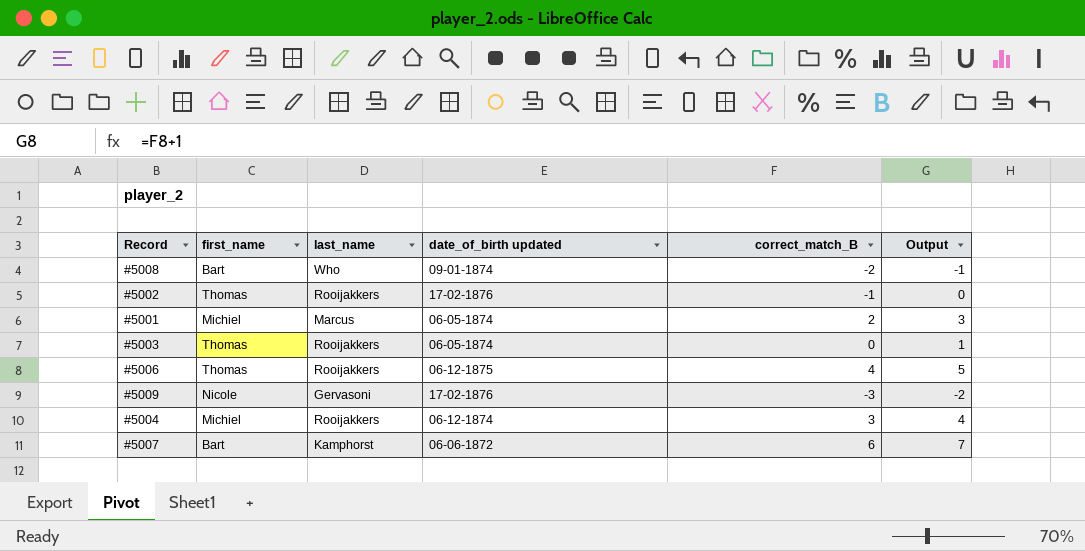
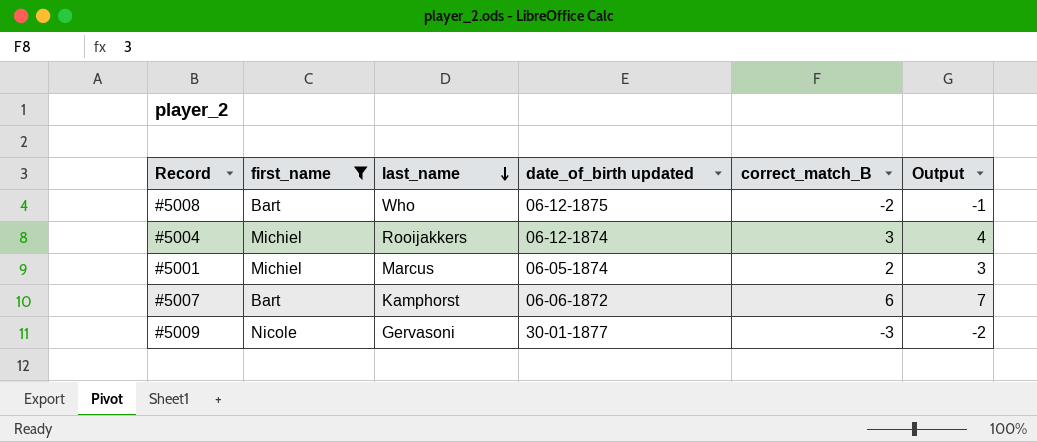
filter: none -> first_name != Thomas
row order: none -> last_name descending
#5008 | date_of_birth updated: 09-01-1874 -> 06-12-1875
#5009 | date_of_birth updated: 17-02-1876 -> 30-01-1877

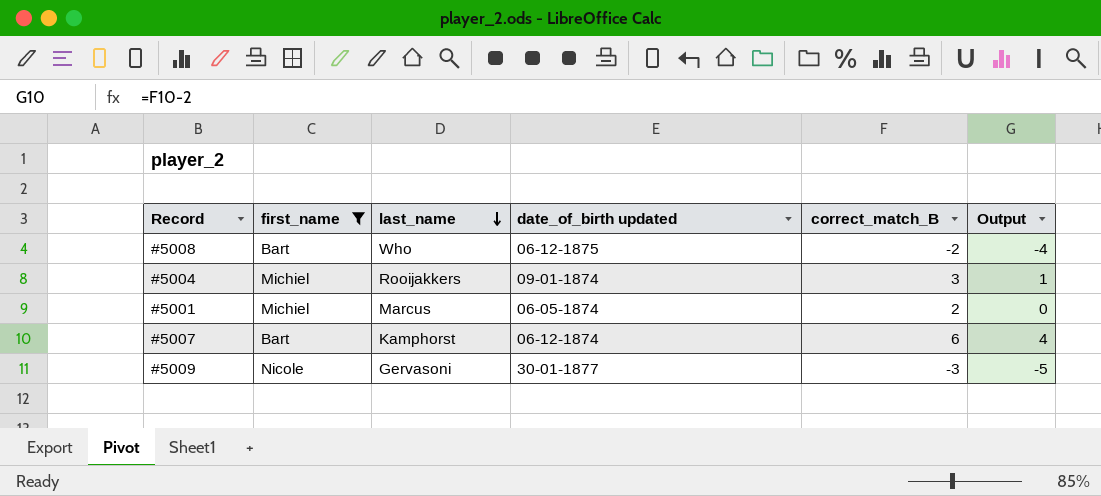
column Output | formula: [correct_match_B] + 1 -> [correct_match_B] - 2
#5004 | date_of_birth updated: 06-12-1874 -> 09-01-1874
#5007 | date_of_birth updated: 06-06-1872 -> 06-12-1874

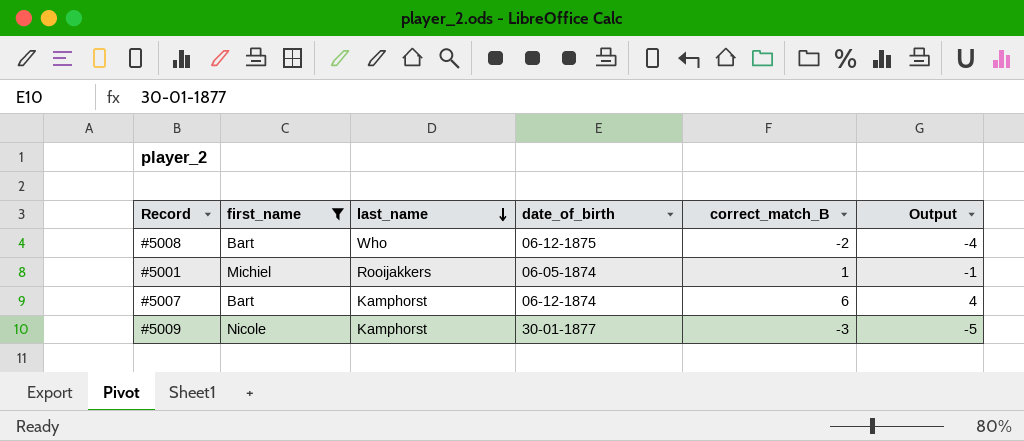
column name: date_of_birth updated -> date_of_birth
row #5004: Michiel | Rooijakkers | 09-01-1874 | 3 | 1 -> none
#5001 | last_name: Marcus -> Rooijakkers
#5001 | correct_match_B: 2 -> 1
#5001 | Output: 0 -> -1
#5009 | last_name: Gervasoni -> Kamphorst

